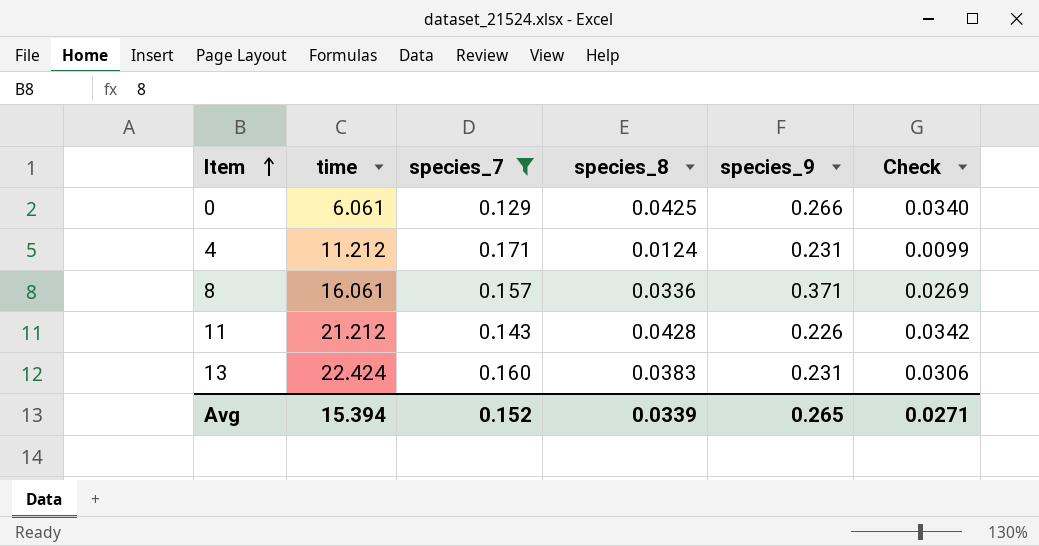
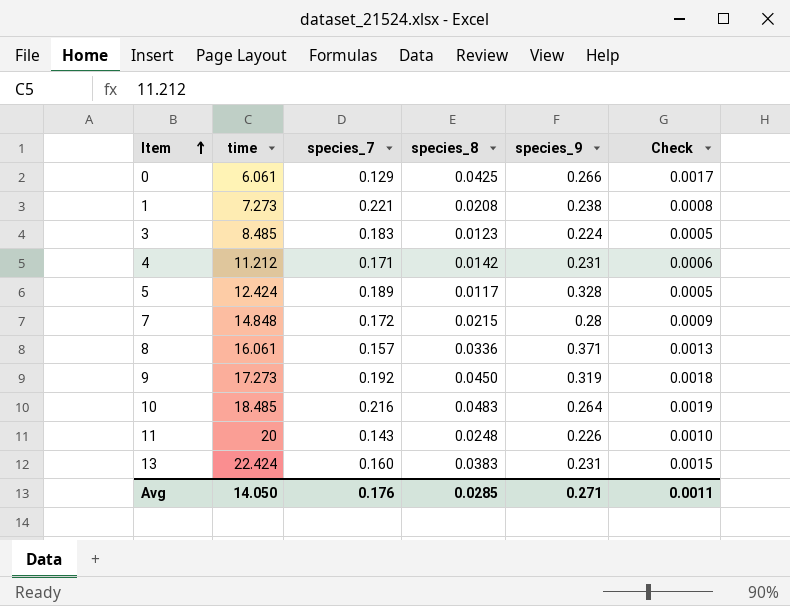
filter: species_7 <= 0.171 -> none
column Check | formula: [species_8] * 0.8 -> [species_8] * 0.04
4 | species_8: 0.0124 -> 0.0142
11 | time: 21.212 -> 20
11 | species_8: 0.0428 -> 0.0248
Avg | time: 15.394 -> 14.050
Avg | species_7: 0.152 -> 0.176
Avg | species_8: 0.0339 -> 0.0285
Avg | species_9: 0.265 -> 0.271
Avg | Check: 0.0271 -> 0.0011

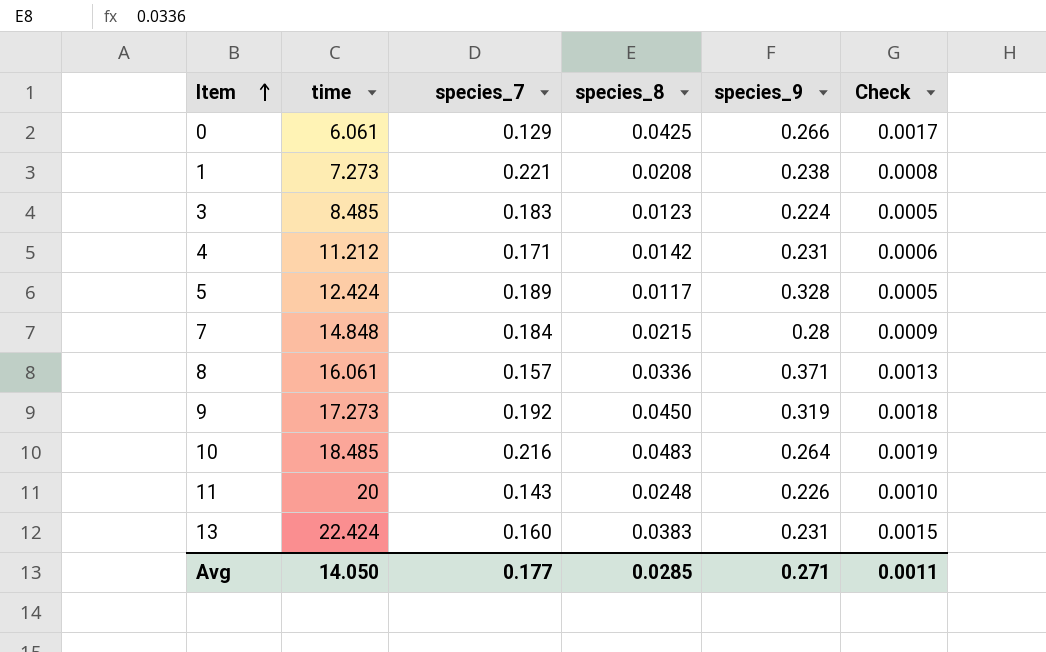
7 | species_7: 0.172 -> 0.184
Avg | species_7: 0.176 -> 0.177

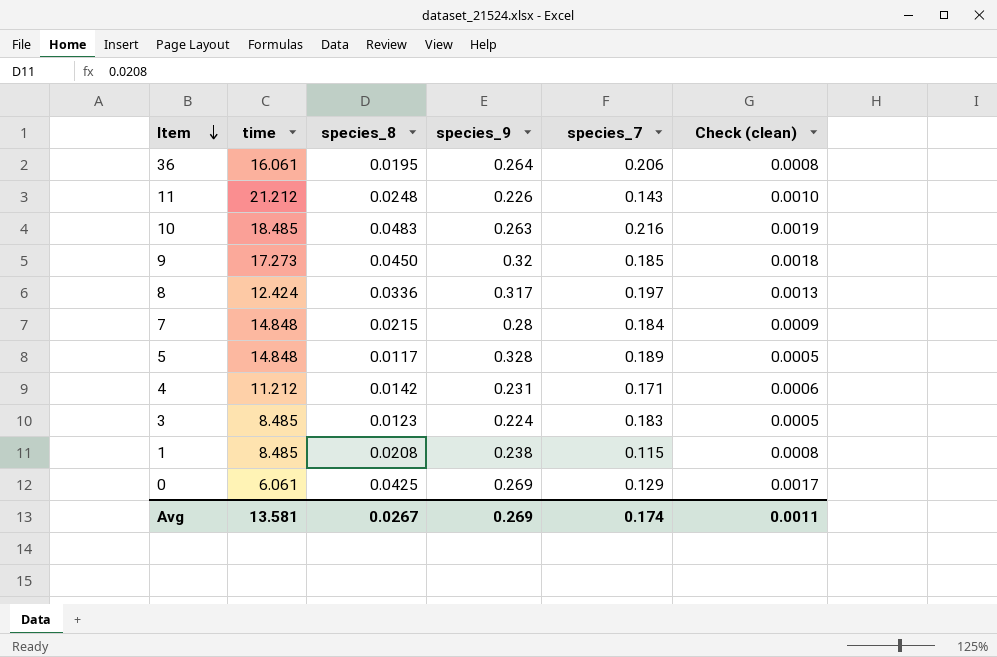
row order: Item ascending -> Item descending
column species_7 | position: 3 -> 5
column name: Check -> Check (clean)
row 13: 22.424 | 0.160 | 0.0383 | 0.231 | 0.0015 -> none
row 36: none -> 16.061 | 0.0195 | 0.264 | 0.206 | 0.0008
11 | time: 20 -> 21.212
10 | species_9: 0.264 -> 0.263
9 | species_9: 0.319 -> 0.32
9 | species_7: 0.192 -> 0.185
8 | time: 16.061 -> 12.424
8 | species_9: 0.371 -> 0.317
8 | species_7: 0.157 -> 0.197
5 | time: 12.424 -> 14.848
1 | time: 7.273 -> 8.485
1 | species_7: 0.221 -> 0.115
0 | species_9: 0.266 -> 0.269
Avg | time: 14.050 -> 13.581
Avg | species_8: 0.0285 -> 0.0267
Avg | species_9: 0.271 -> 0.269
Avg | species_7: 0.177 -> 0.174

